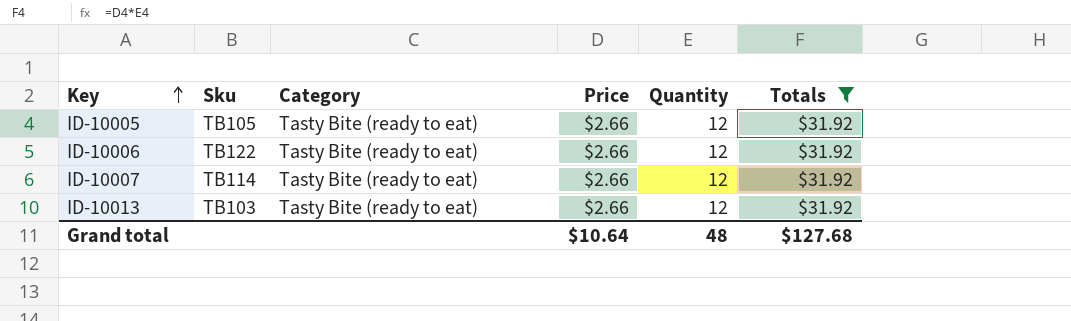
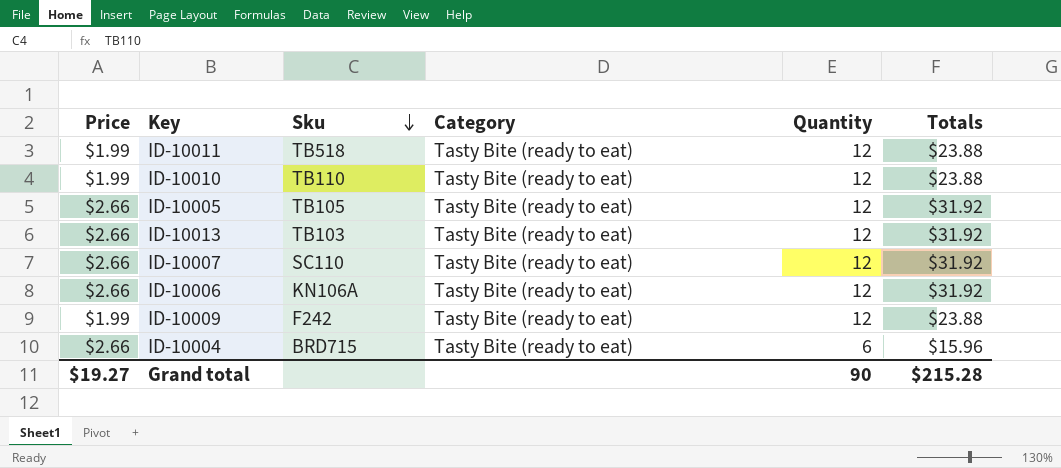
filter: Totals = $31.92 -> none
row order: Key ascending -> Sku descending
column Price | position: 4 -> 1
ID-10007 | Sku: TB114 -> SC110
ID-10006 | Sku: TB122 -> KN106A
Grand total | Price: $10.64 -> $19.27
Grand total | Quantity: 48 -> 90
Grand total | Totals: $127.68 -> $215.28

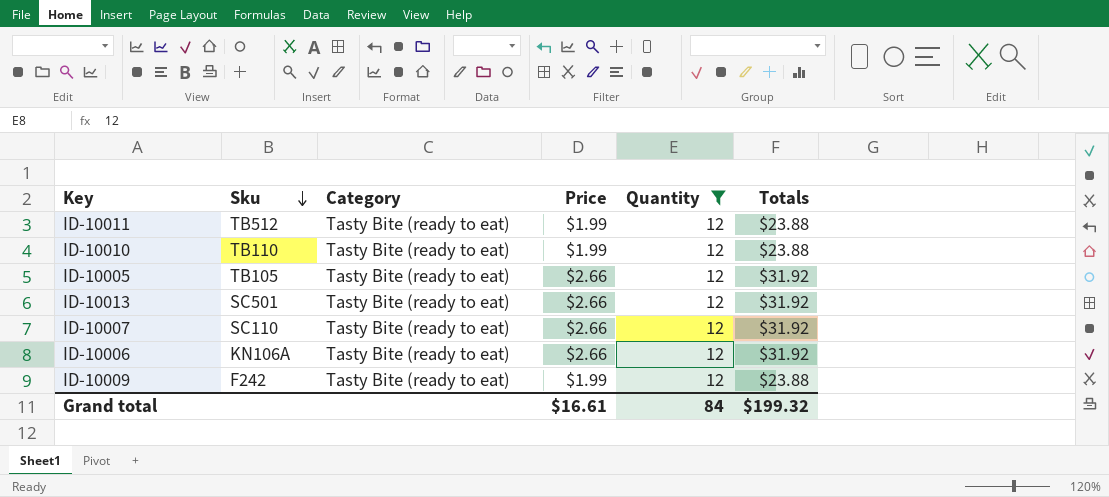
filter: none -> Quantity = 12
column Price | position: 1 -> 4
ID-10011 | Sku: TB518 -> TB512
ID-10013 | Sku: TB103 -> SC501
Grand total | Price: $19.27 -> $16.61
Grand total | Quantity: 90 -> 84
Grand total | Totals: $215.28 -> $199.32

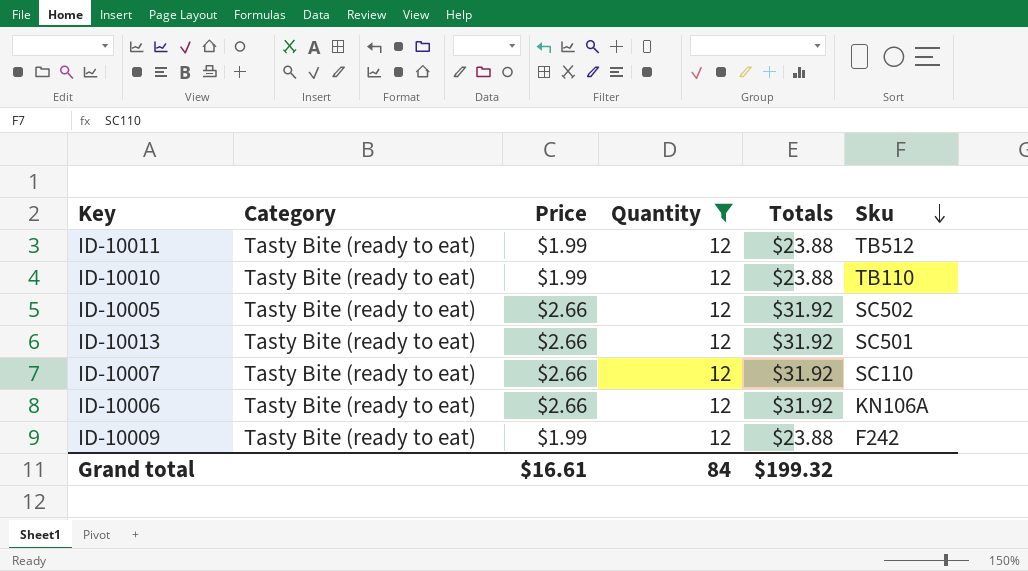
column Sku | position: 2 -> 6
ID-10005 | Sku: TB105 -> SC502

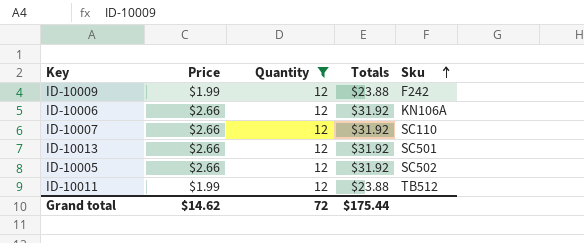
row order: Sku descending -> Sku ascending
column Category | position: 2 -> none
row ID-10010: Tasty Bite (ready to eat) | $1.99 | 12 | $23.88 | TB110 -> none
Grand total | Price: $16.61 -> $14.62
Grand total | Quantity: 84 -> 72
Grand total | Totals: $199.32 -> $175.44

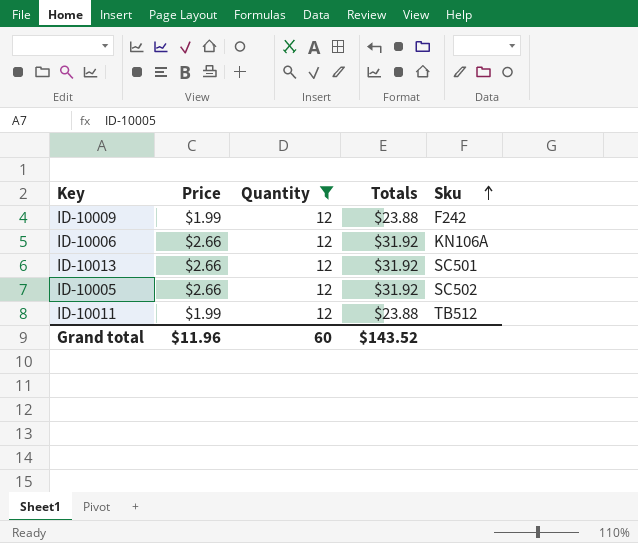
row ID-10007: $2.66 | 12 | $31.92 | SC110 -> none
Grand total | Price: $14.62 -> $11.96
Grand total | Quantity: 72 -> 60
Grand total | Totals: $175.44 -> $143.52

